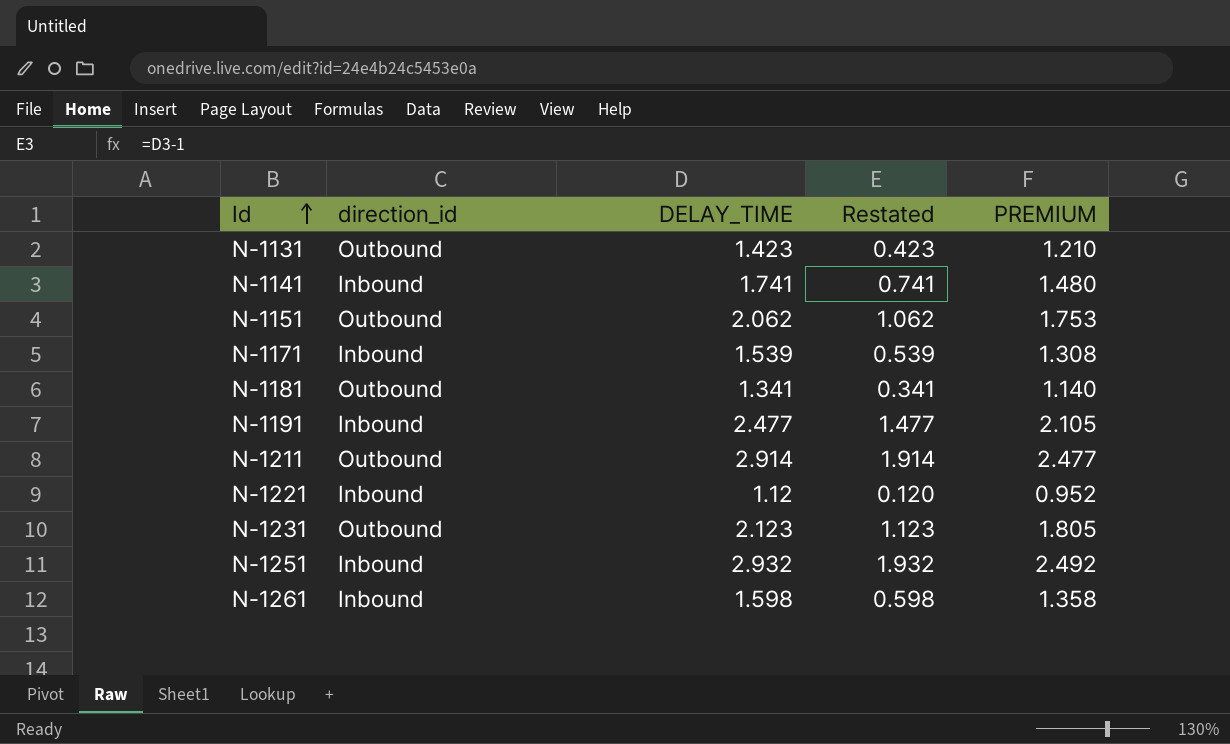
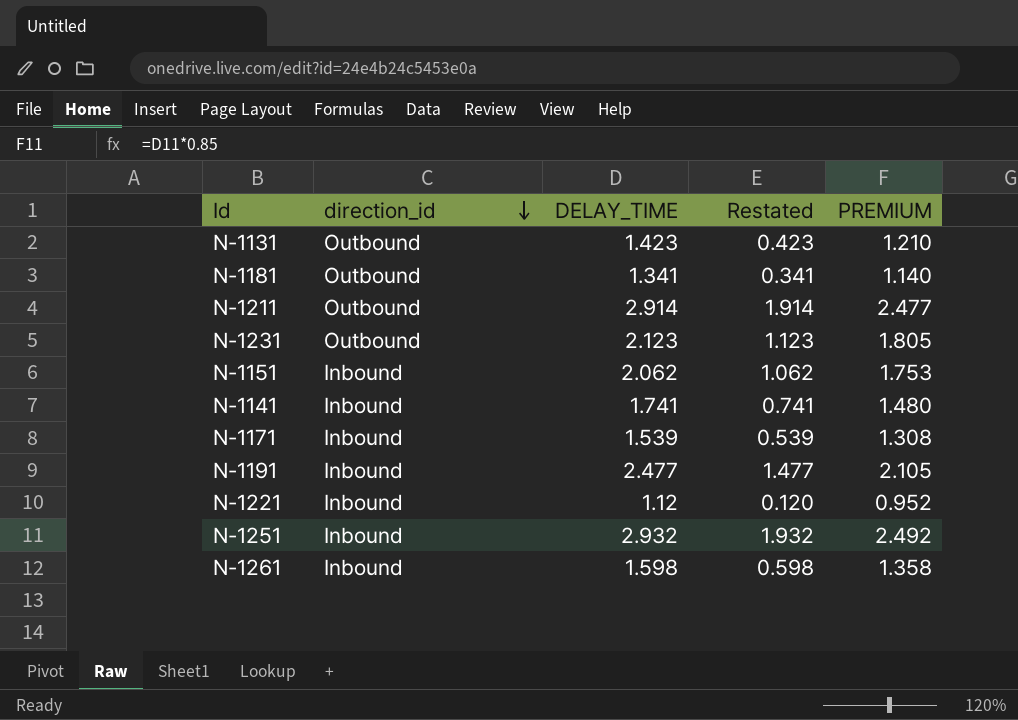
row order: Id ascending -> direction_id descending
N-1151 | direction_id: Outbound -> Inbound

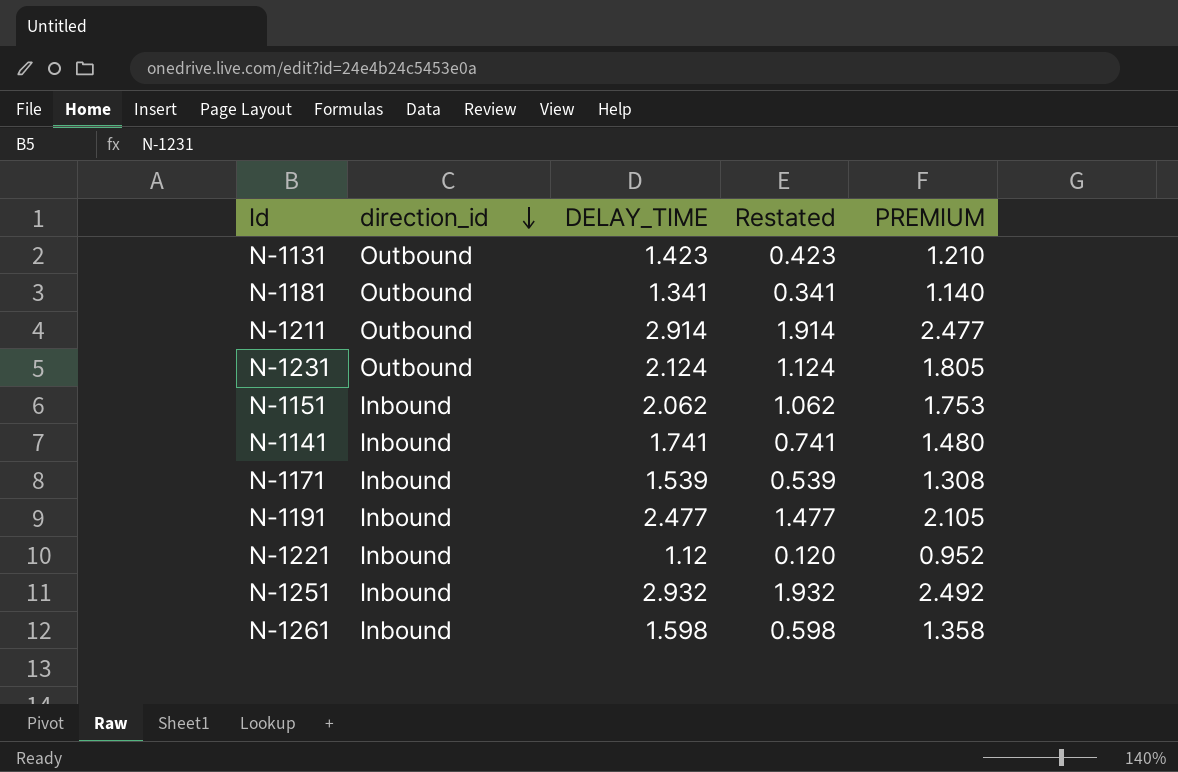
N-1231 | DELAY_TIME: 2.123 -> 2.124
N-1231 | Restated: 1.123 -> 1.124

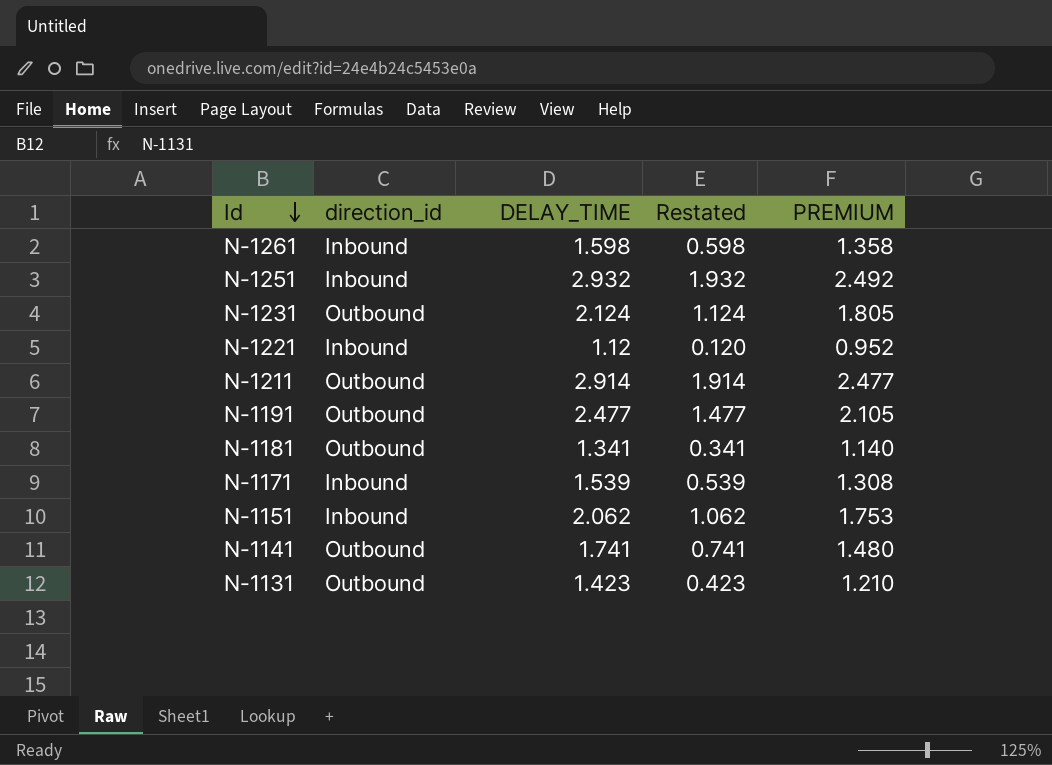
row order: direction_id descending -> Id descending
N-1191 | direction_id: Inbound -> Outbound
N-1141 | direction_id: Inbound -> Outbound

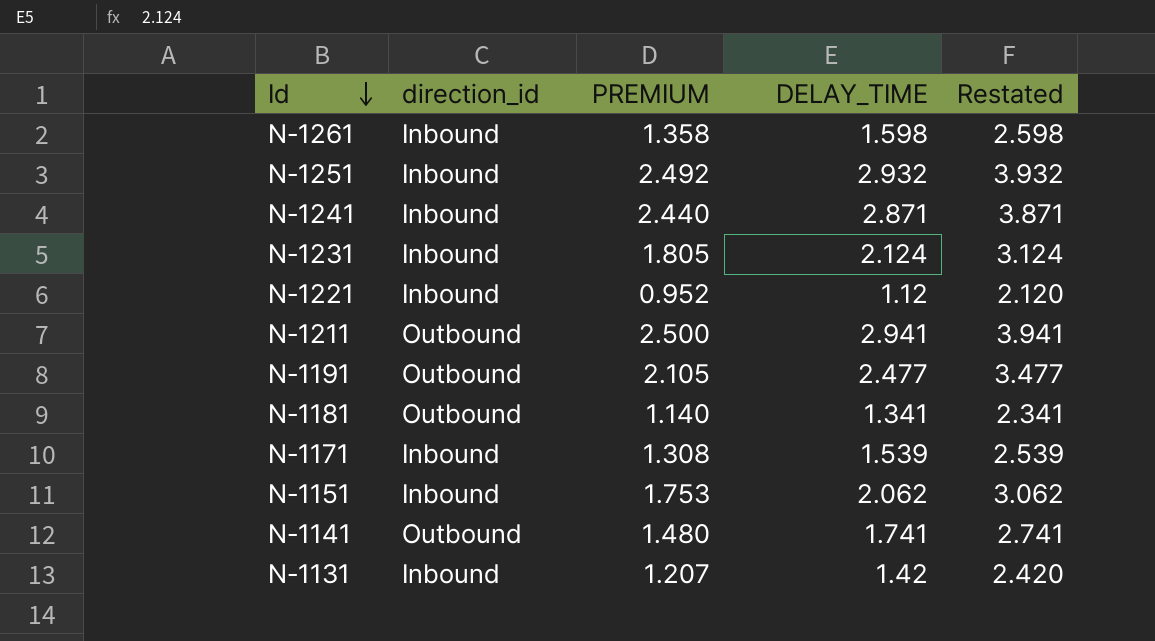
column PREMIUM | position: 5 -> 3
column Restated | formula: [DELAY_TIME] - 1 -> [DELAY_TIME] + 1
row N-1241: none -> Inbound | 2.440 | 2.871 | 3.871
N-1231 | direction_id: Outbound -> Inbound
N-1211 | PREMIUM: 2.477 -> 2.500
N-1211 | DELAY_TIME: 2.914 -> 2.941
N-1131 | direction_id: Outbound -> Inbound
N-1131 | PREMIUM: 1.210 -> 1.207
N-1131 | DELAY_TIME: 1.423 -> 1.42

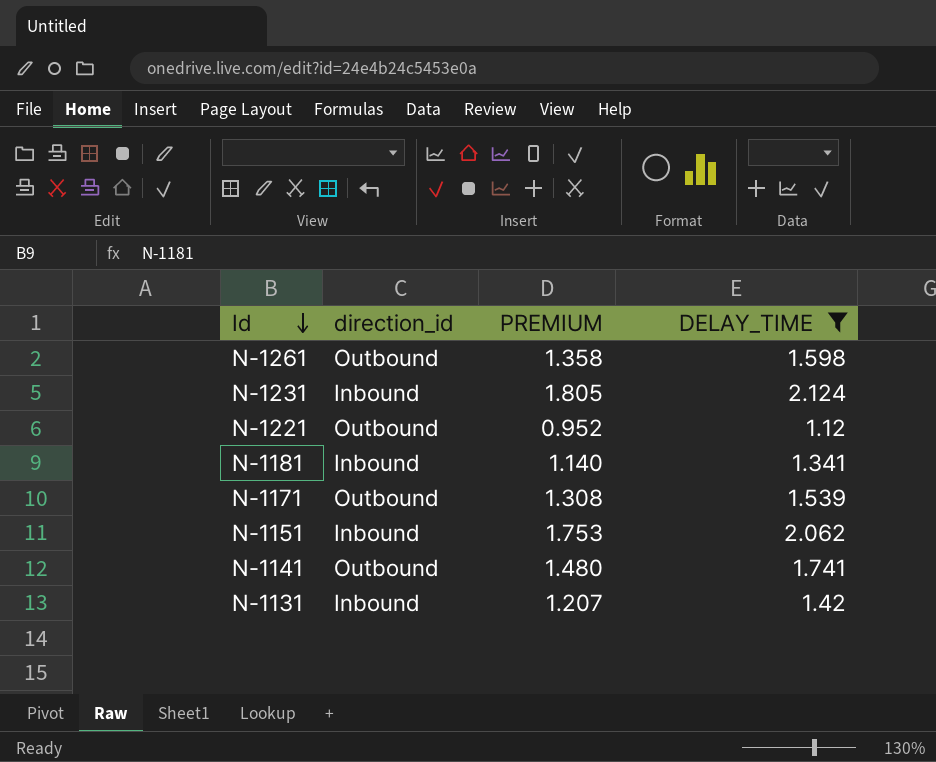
filter: none -> DELAY_TIME <= 2.124
column Restated | formula: [DELAY_TIME] + 1 -> none
N-1261 | direction_id: Inbound -> Outbound
N-1221 | direction_id: Inbound -> Outbound
N-1181 | direction_id: Outbound -> Inbound
N-1171 | direction_id: Inbound -> Outbound

